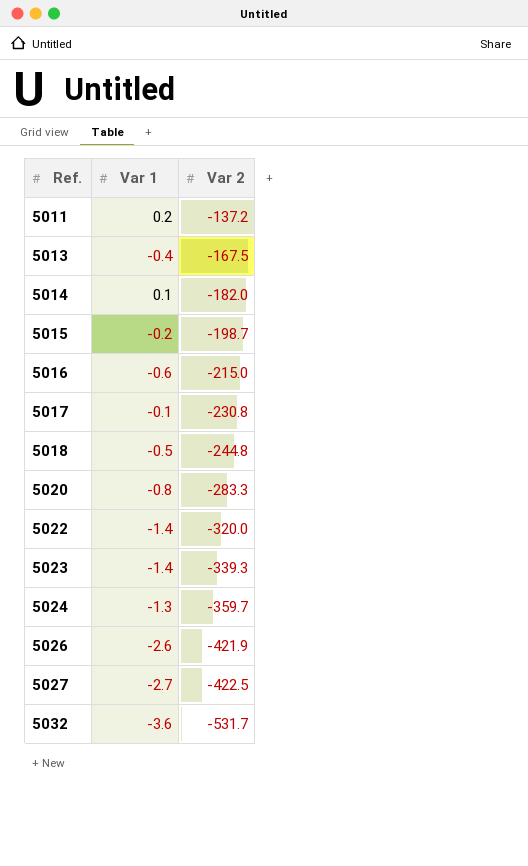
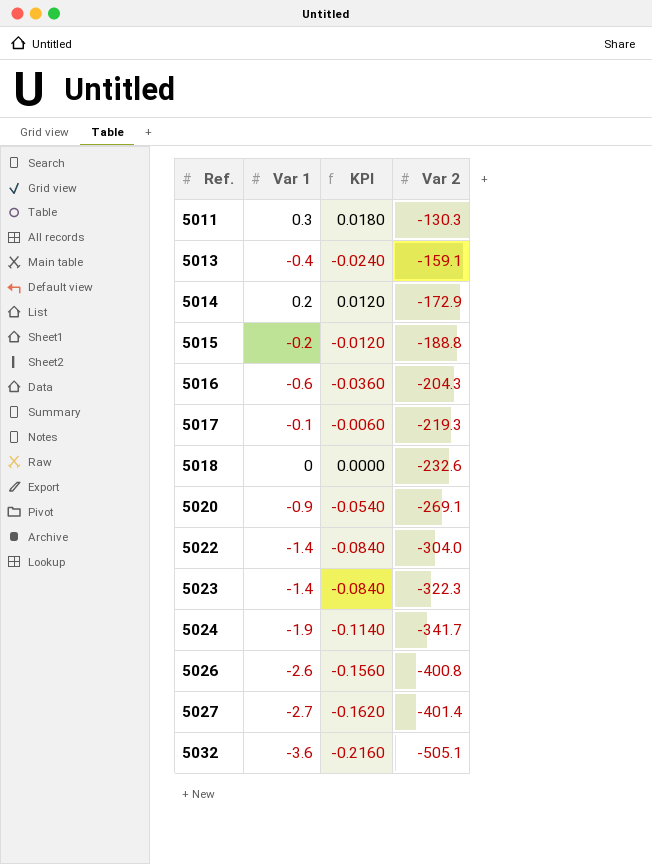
column KPI | formula: none -> [Var 1] * 0.06
5011 | Var 1: 0.2 -> 0.3
5011 | Var 2: -137.2 -> -130.3
5013 | Var 2: -167.5 -> -159.1
5014 | Var 1: 0.1 -> 0.2
5014 | Var 2: -182.0 -> -172.9
5015 | Var 2: -198.7 -> -188.8
5016 | Var 2: -215.0 -> -204.3
5017 | Var 2: -230.8 -> -219.3
5018 | Var 1: -0.5 -> 0
5018 | Var 2: -244.8 -> -232.6
5020 | Var 1: -0.8 -> -0.9
5020 | Var 2: -283.3 -> -269.1
5022 | Var 2: -320.0 -> -304.0
5023 | Var 2: -339.3 -> -322.3
5024 | Var 1: -1.3 -> -1.9
5024 | Var 2: -359.7 -> -341.7
5026 | Var 2: -421.9 -> -400.8
5027 | Var 2: -422.5 -> -401.4
5032 | Var 2: -531.7 -> -505.1

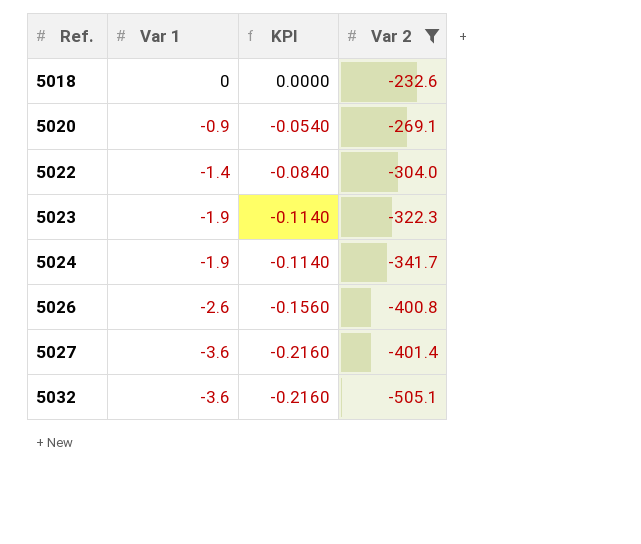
filter: none -> Var 2 <= -232.6
5023 | Var 1: -1.4 -> -1.9
5023 | KPI: -0.0840 -> -0.1140
5027 | Var 1: -2.7 -> -3.6
5027 | KPI: -0.1620 -> -0.2160

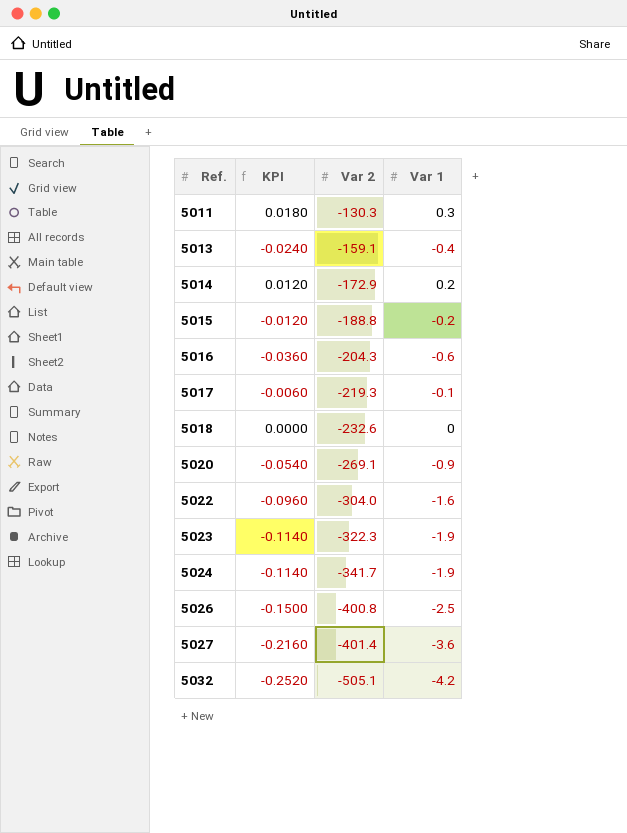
filter: Var 2 <= -232.6 -> none
column Var 1 | position: 2 -> 4
5022 | KPI: -0.0840 -> -0.0960
5022 | Var 1: -1.4 -> -1.6
5026 | KPI: -0.1560 -> -0.1500
5026 | Var 1: -2.6 -> -2.5
5032 | KPI: -0.2160 -> -0.2520
5032 | Var 1: -3.6 -> -4.2

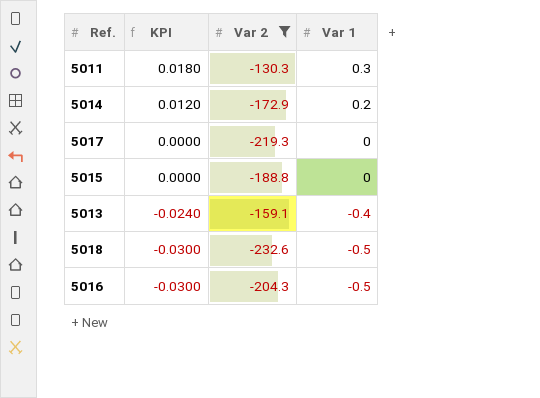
filter: none -> Var 2 >= -232.6
row order: Ref. ascending -> KPI descending
5017 | KPI: -0.0060 -> 0.0000
5017 | Var 1: -0.1 -> 0
5015 | KPI: -0.0120 -> 0.0000
5015 | Var 1: -0.2 -> 0
5018 | KPI: 0.0000 -> -0.0300
5018 | Var 1: 0 -> -0.5
5016 | KPI: -0.0360 -> -0.0300
5016 | Var 1: -0.6 -> -0.5

